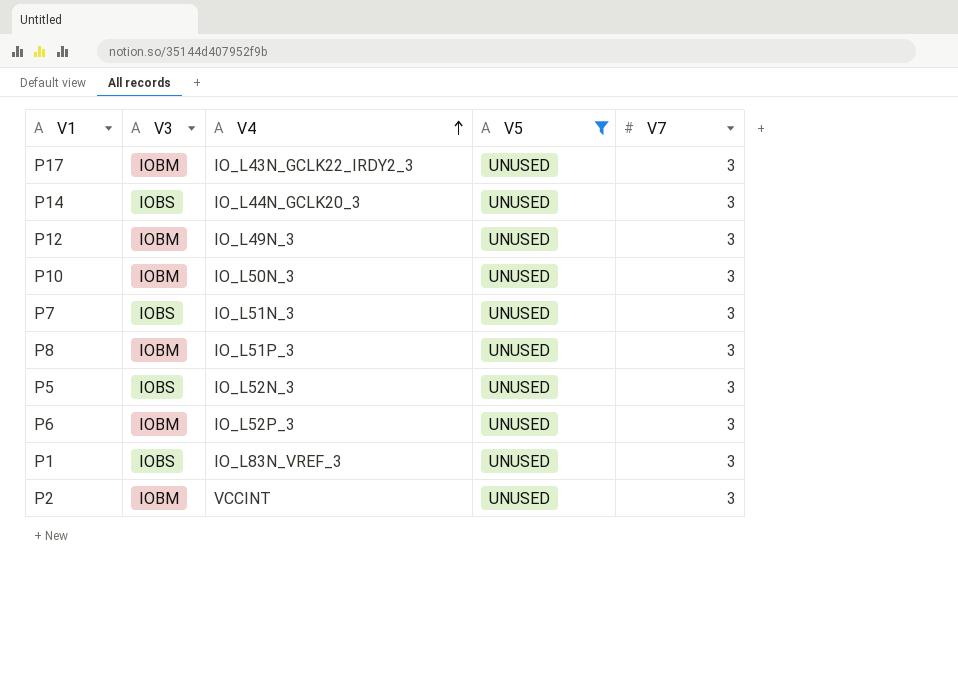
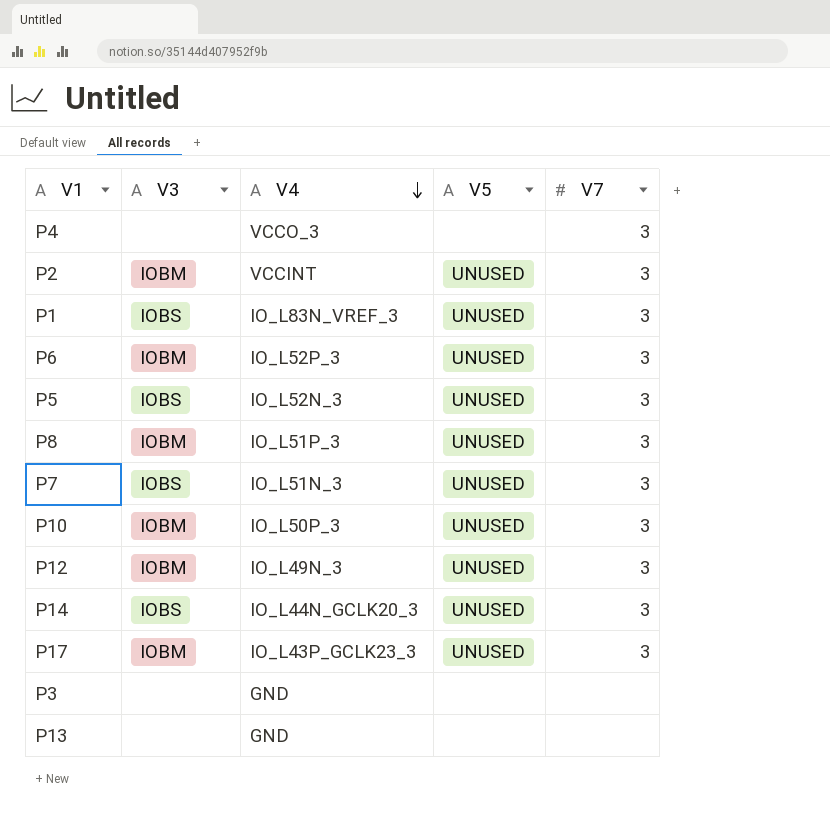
filter: V5 = UNUSED -> none
row order: V4 ascending -> V4 descending
P10 | V4: IO_L50N_3 -> IO_L50P_3
P17 | V4: IO_L43N_GCLK22_IRDY2_3 -> IO_L43P_GCLK23_3

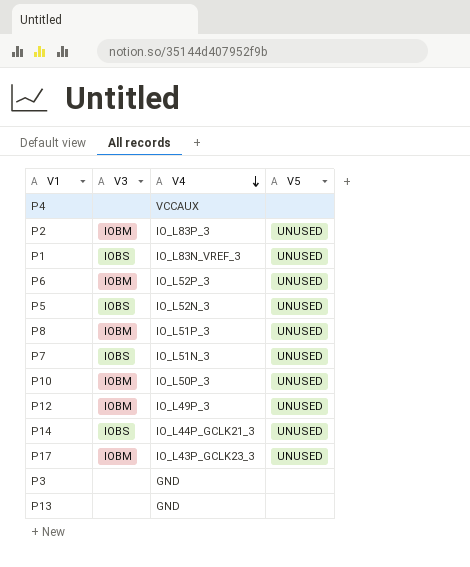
column V7 | position: 5 -> none
P4 | V4: VCCO_3 -> VCCAUX
P2 | V4: VCCINT -> IO_L83P_3
P12 | V4: IO_L49N_3 -> IO_L49P_3
P14 | V4: IO_L44N_GCLK20_3 -> IO_L44P_GCLK21_3

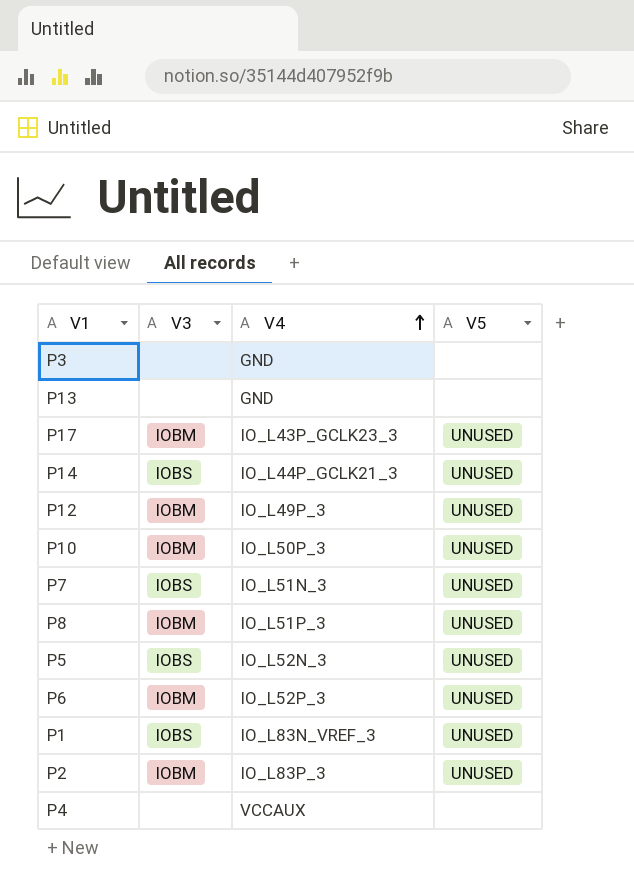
row order: V4 descending -> V4 ascending

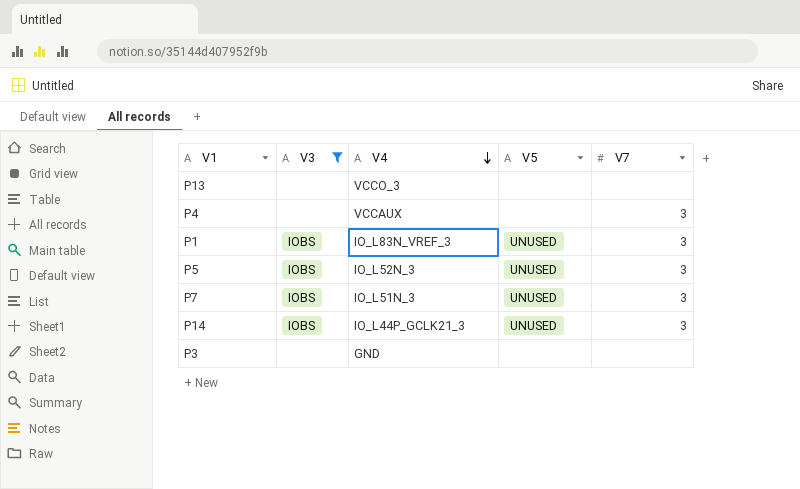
filter: none -> V3 != IOBM
row order: V4 ascending -> V4 descending
column V7 | position: none -> 5
P13 | V4: GND -> VCCO_3

